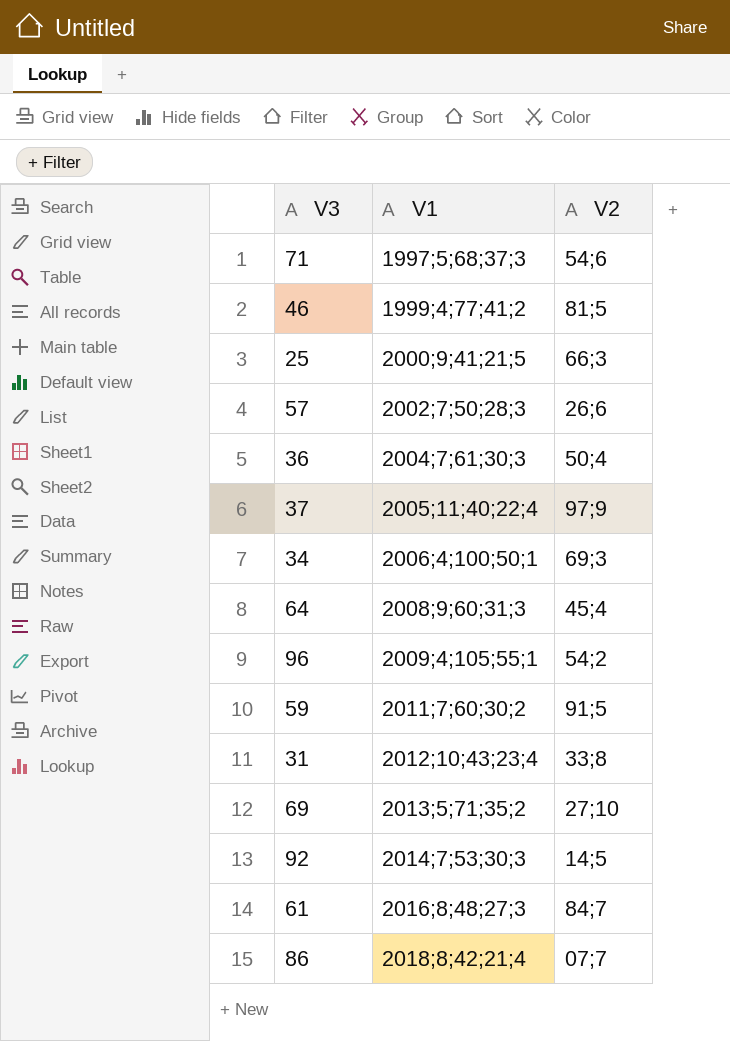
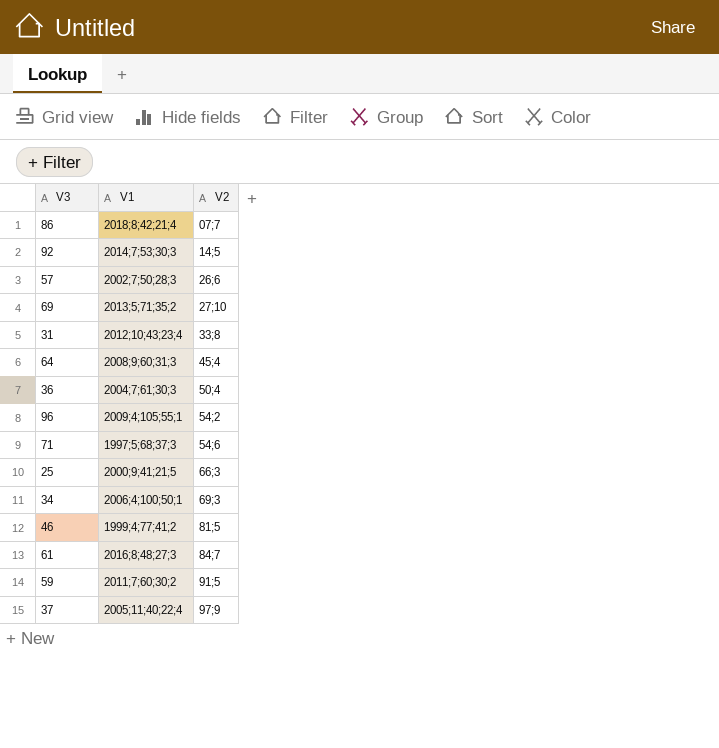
row order: V1 ascending -> V2 ascending

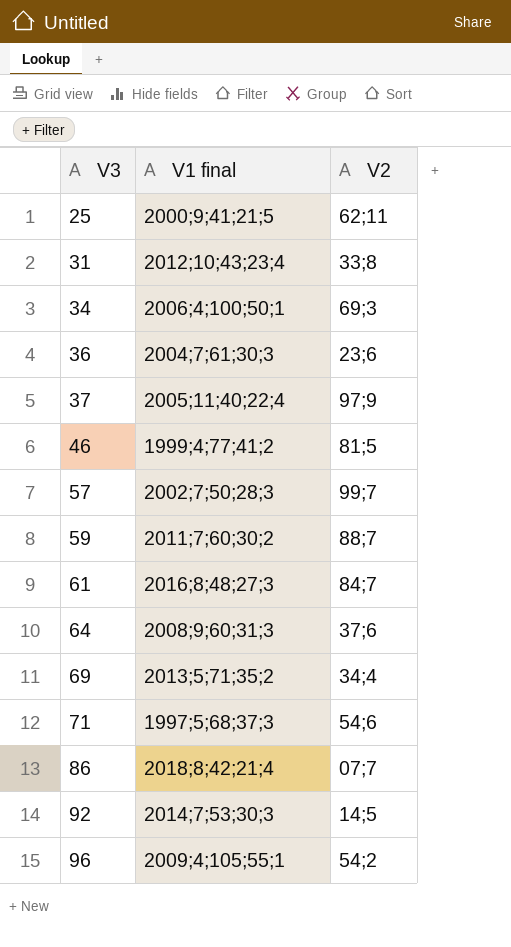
row order: V2 ascending -> V3 ascending
column name: V1 -> V1 final
25 | V2: 66;3 -> 62;11
36 | V2: 50;4 -> 23;6
57 | V2: 26;6 -> 99;7
59 | V2: 91;5 -> 88;7
64 | V2: 45;4 -> 37;6
69 | V2: 27;10 -> 34;4

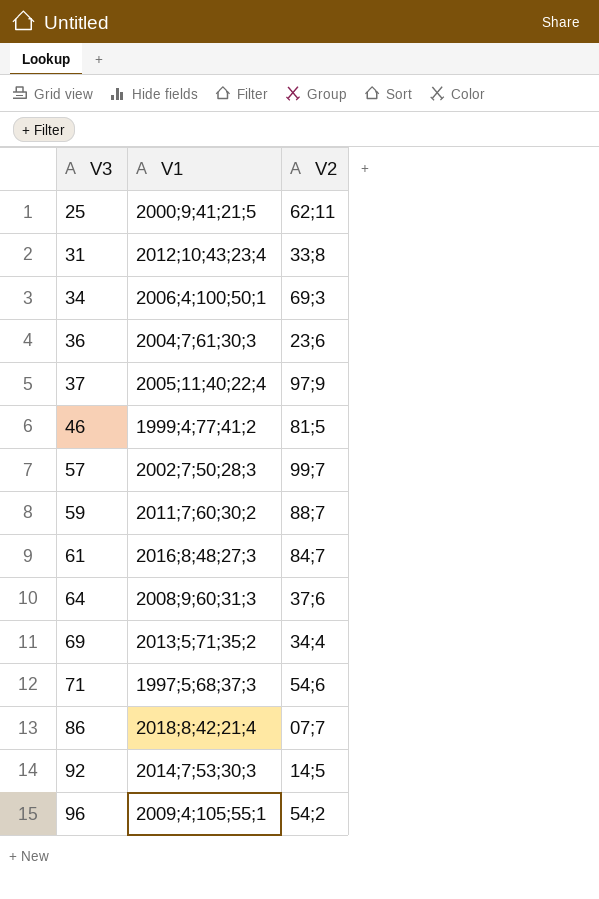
column name: V1 final -> V1

